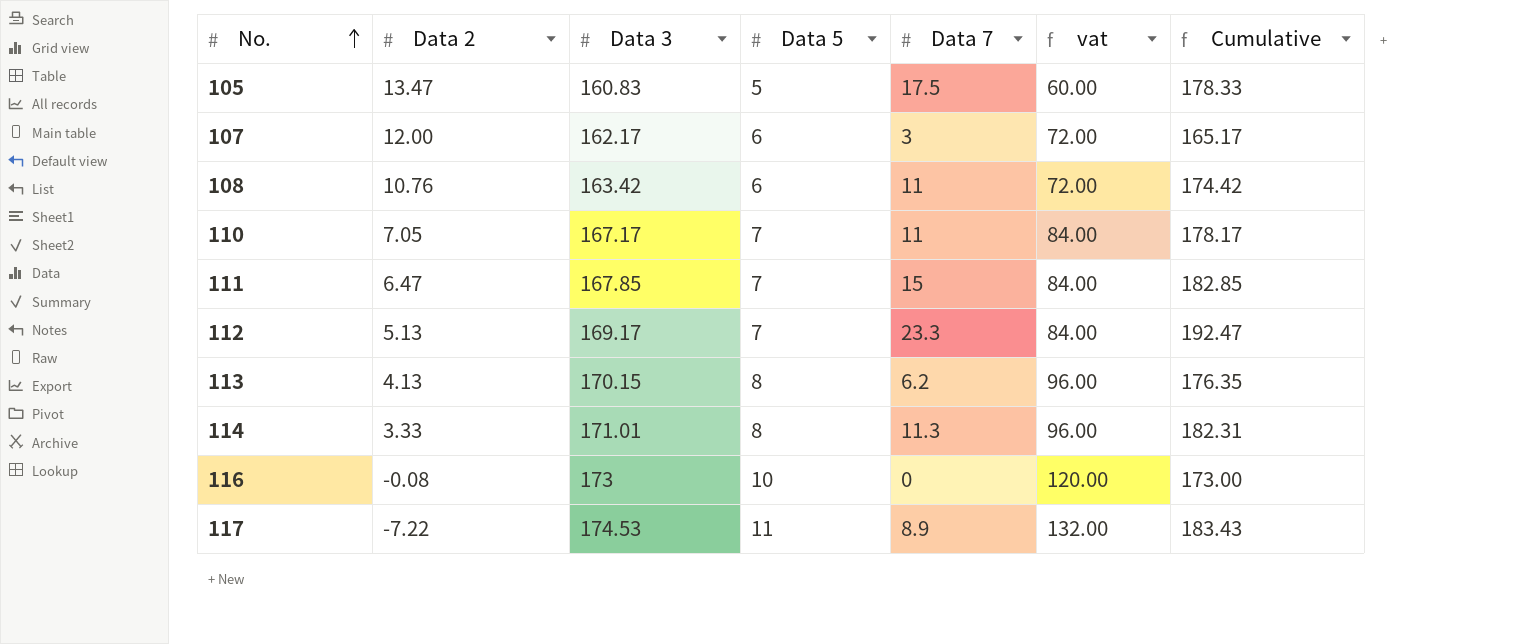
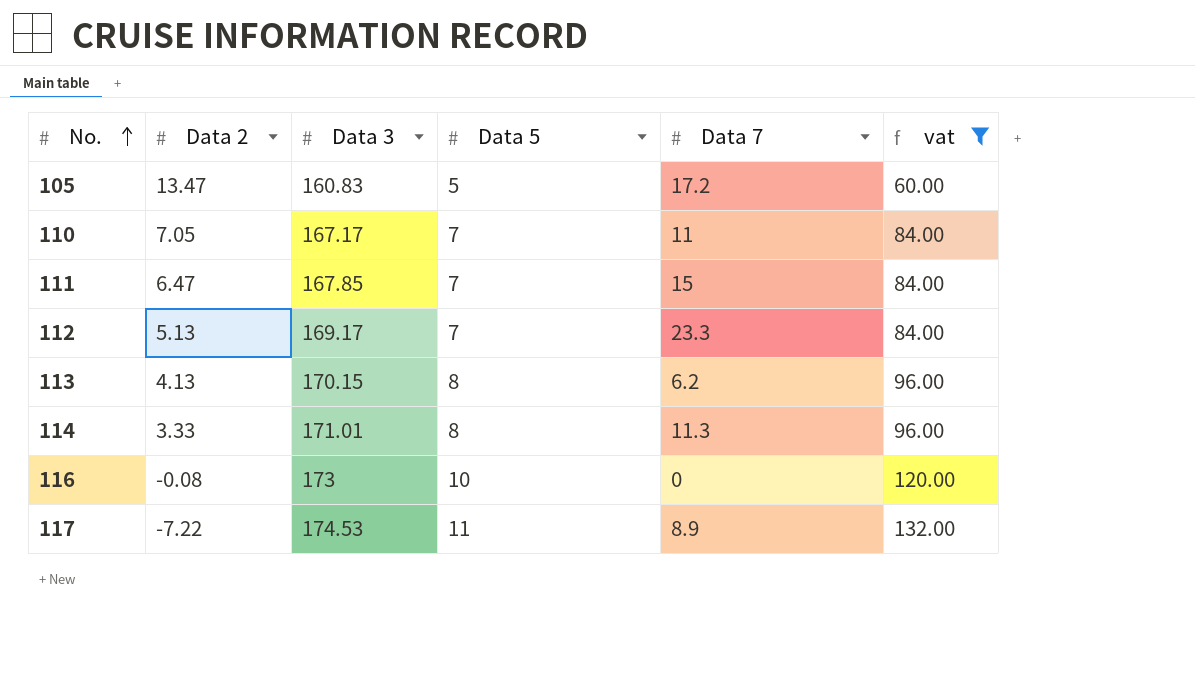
filter: none -> vat != 72.00
column Cumulative | formula: [Data 3] + [Data 7] -> none
105 | Data 7: 17.5 -> 17.2

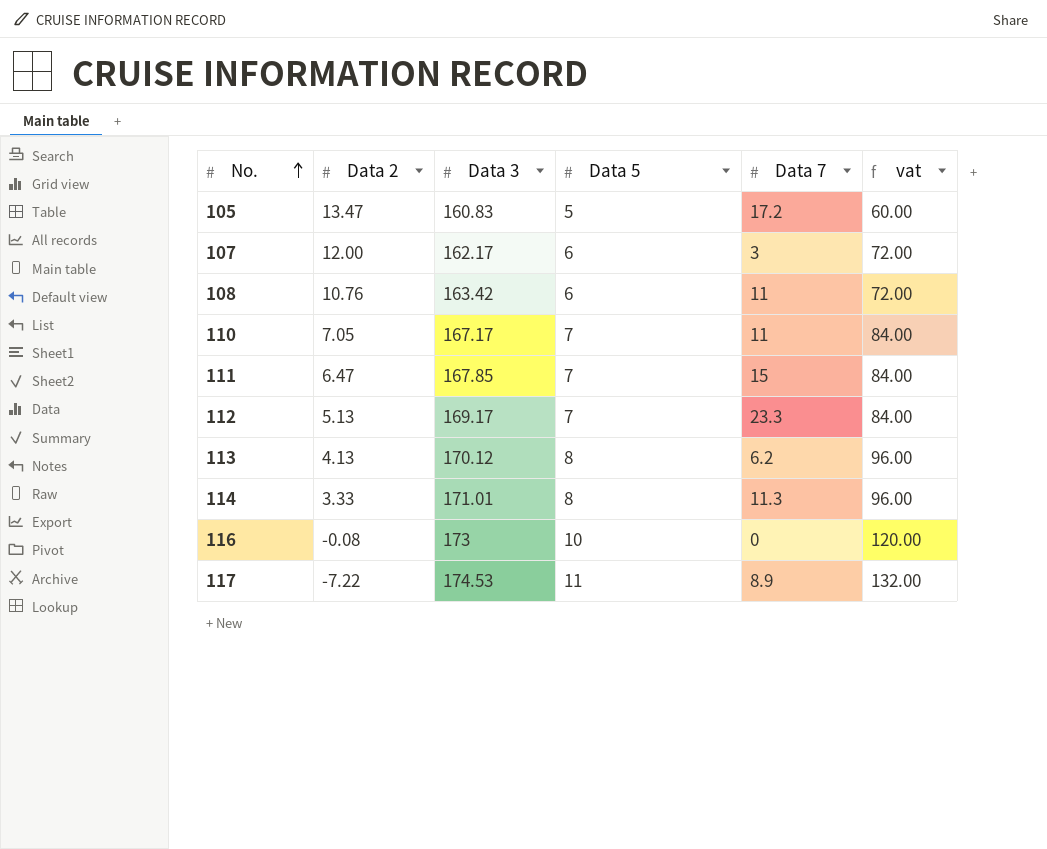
filter: vat != 72.00 -> none
113 | Data 3: 170.15 -> 170.12

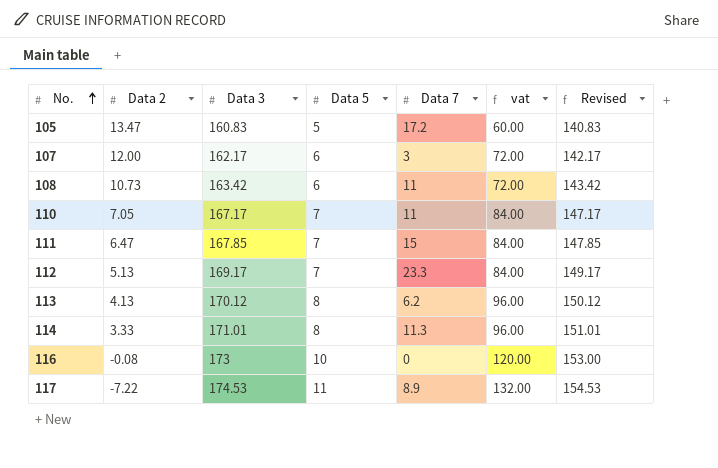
column Revised | formula: none -> [Data 3] - 20
108 | Data 2: 10.76 -> 10.73

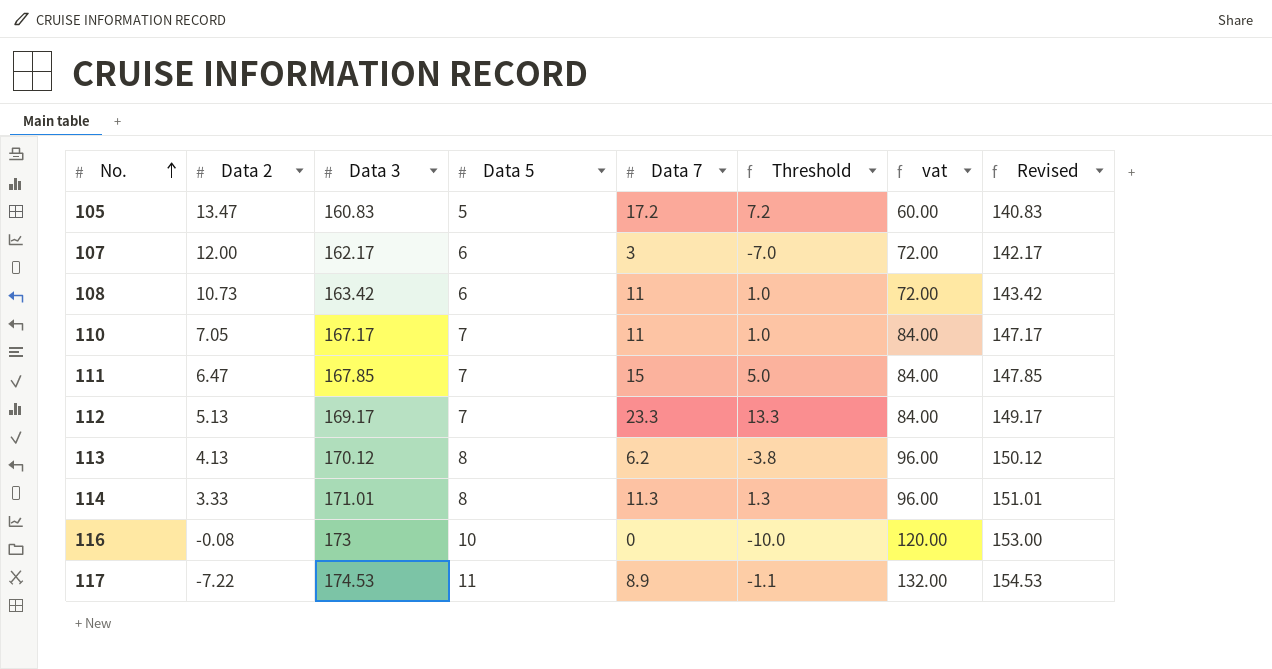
column Threshold | formula: none -> [Data 7] - 10

